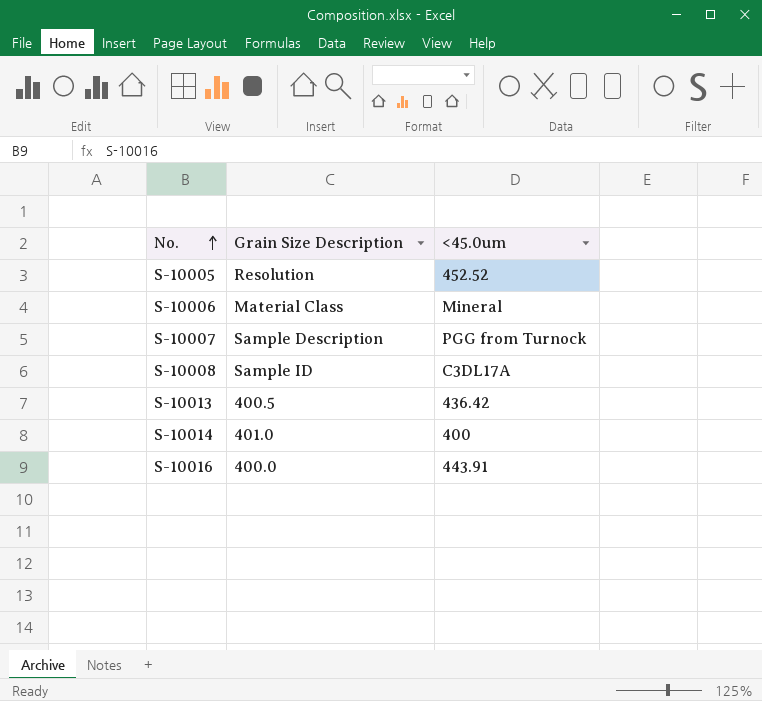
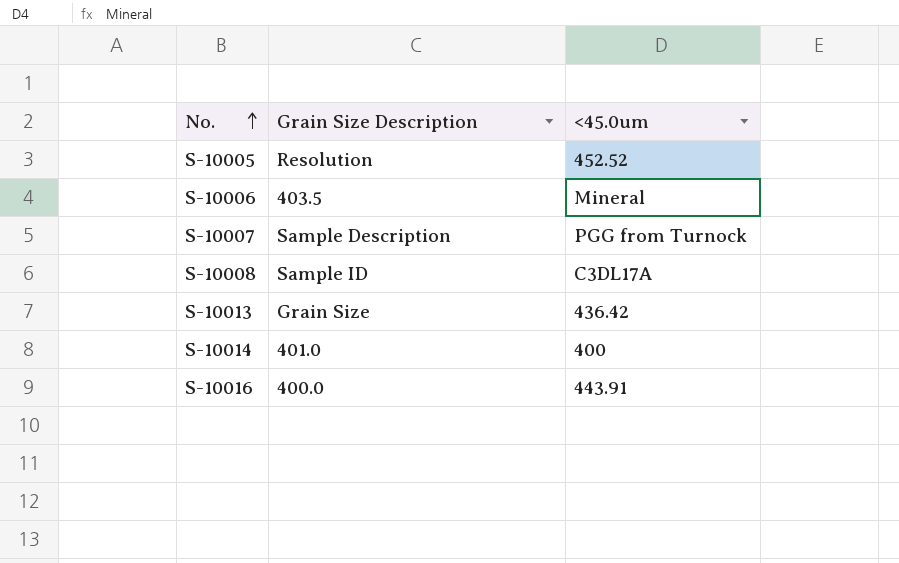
S-10006 | Grain Size Description: Material Class -> 403.5
S-10013 | Grain Size Description: 400.5 -> Grain Size

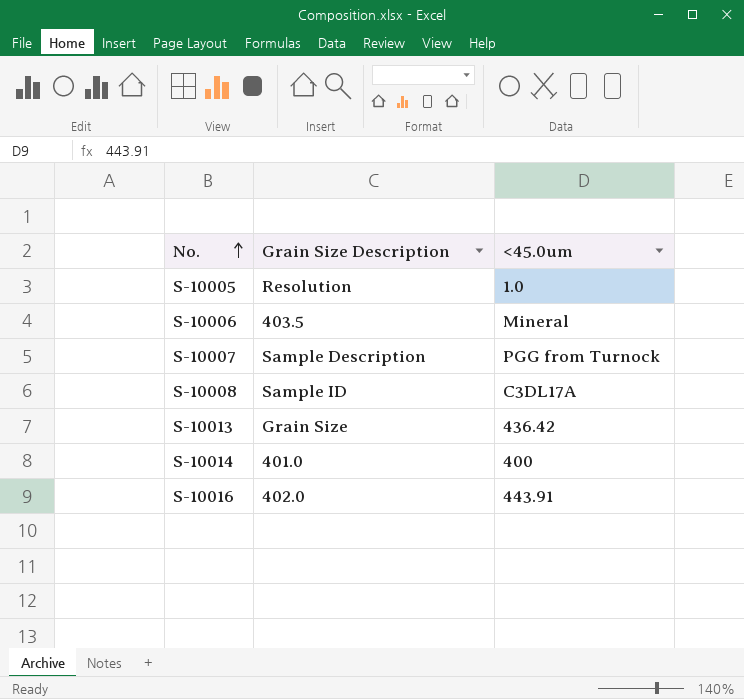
S-10005 | <45.0um: 452.52 -> 1.0
S-10016 | Grain Size Description: 400.0 -> 402.0

